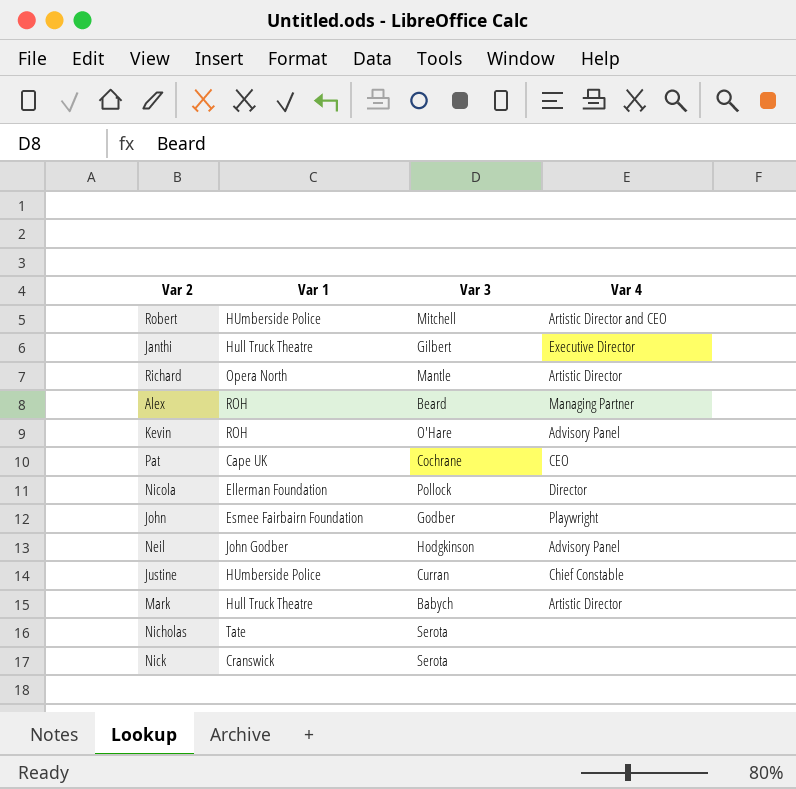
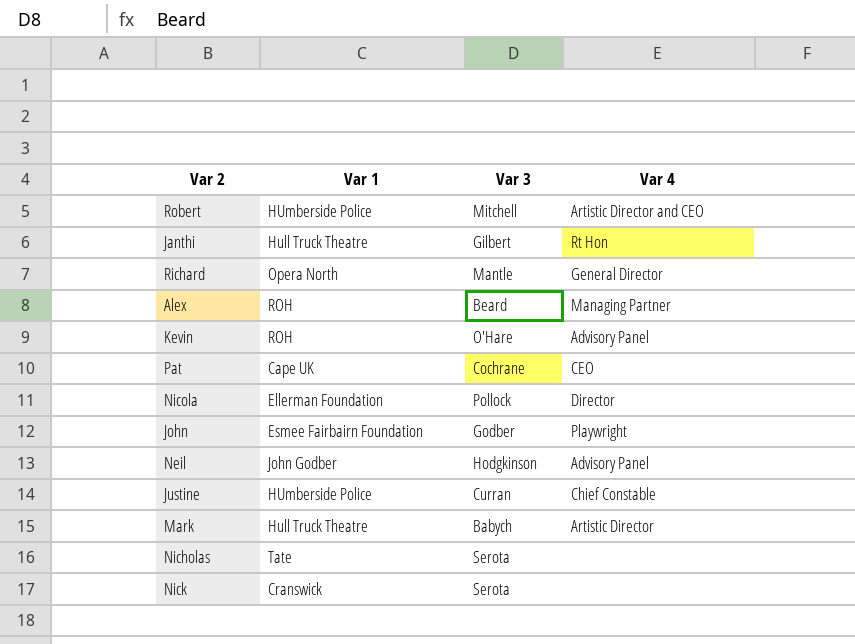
Janthi | Var 4: Executive Director -> Rt Hon
Richard | Var 4: Artistic Director -> General Director

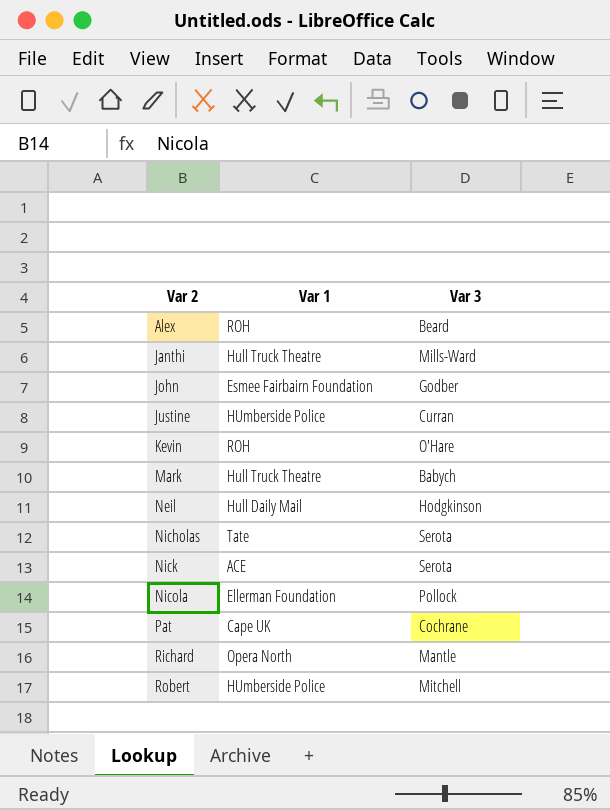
row order: none -> Var 2 ascending
column Var 4 | position: 4 -> none
Janthi | Var 3: Gilbert -> Mills-Ward
Neil | Var 1: John Godber -> Hull Daily Mail
Nick | Var 1: Cranswick -> ACE

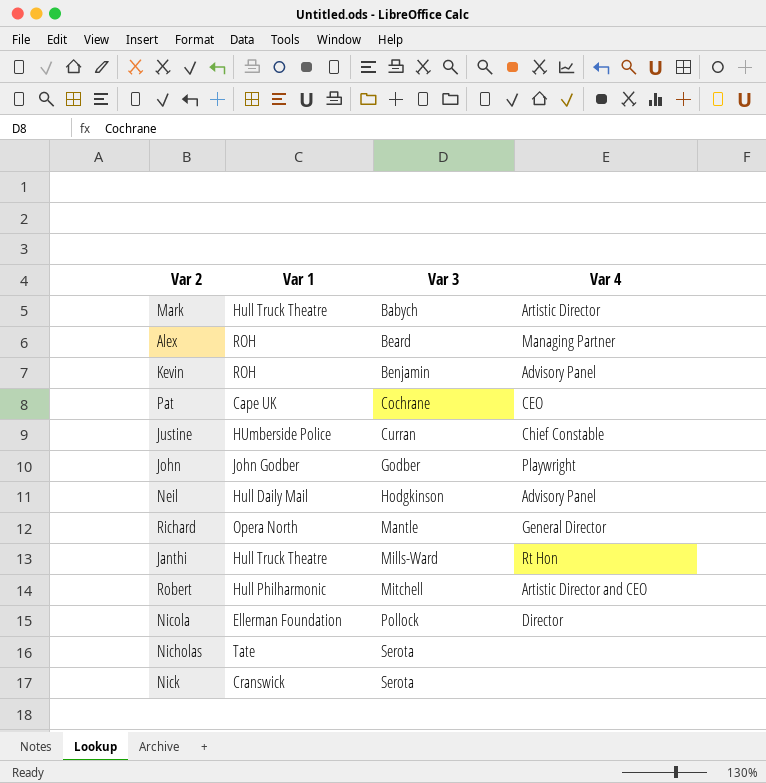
row order: Var 2 ascending -> Var 3 ascending
column Var 4 | position: none -> 4
Kevin | Var 3: O'Hare -> Benjamin
John | Var 1: Esmee Fairbairn Foundation -> John Godber
Robert | Var 1: HUmberside Police -> Hull Philharmonic
Nick | Var 1: ACE -> Cranswick

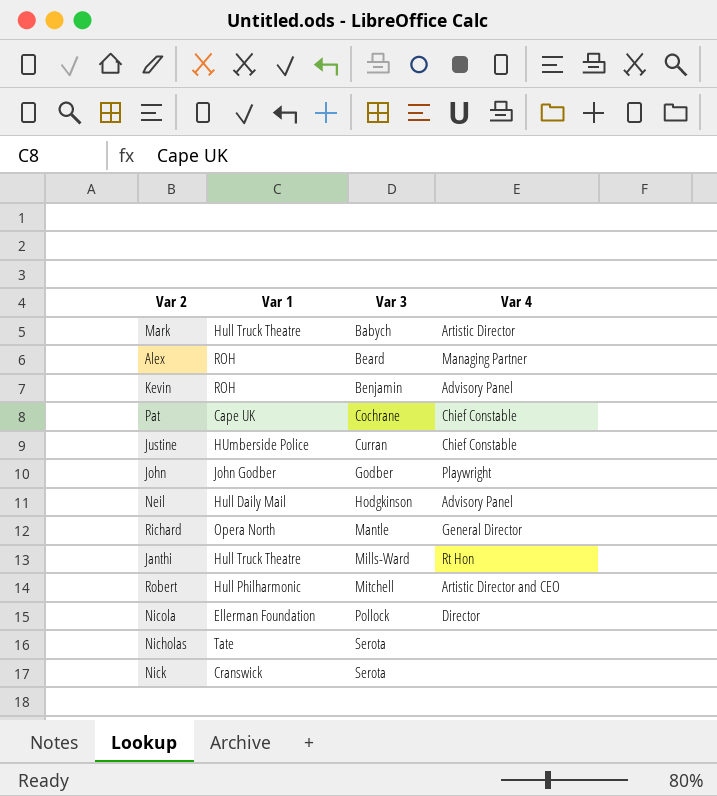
Pat | Var 4: CEO -> Chief Constable

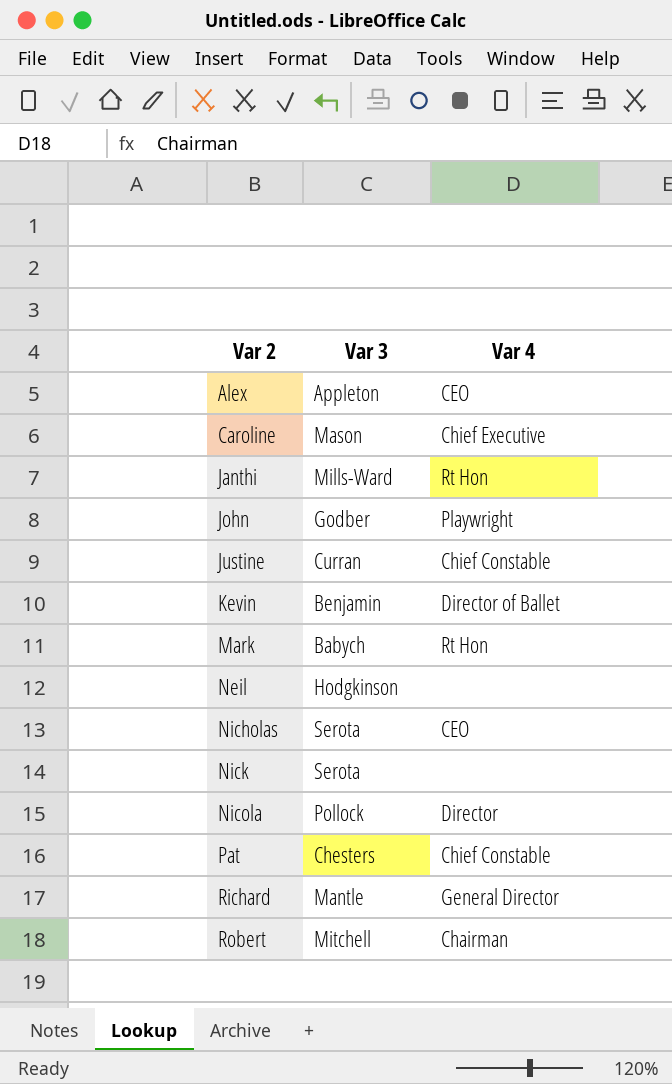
row order: Var 3 ascending -> Var 2 ascending
column Var 1 | position: 2 -> none
Alex | Var 3: Beard -> Appleton
Alex | Var 4: Managing Partner -> CEO
row Caroline: none -> Mason | Chief Executive
Kevin | Var 4: Advisory Panel -> Director of Ballet
Mark | Var 4: Artistic Director -> Rt Hon
Neil | Var 4: Advisory Panel -> none
Nicholas | Var 4: none -> CEO
Pat | Var 3: Cochrane -> Chesters
Robert | Var 4: Artistic Director and CEO -> Chairman

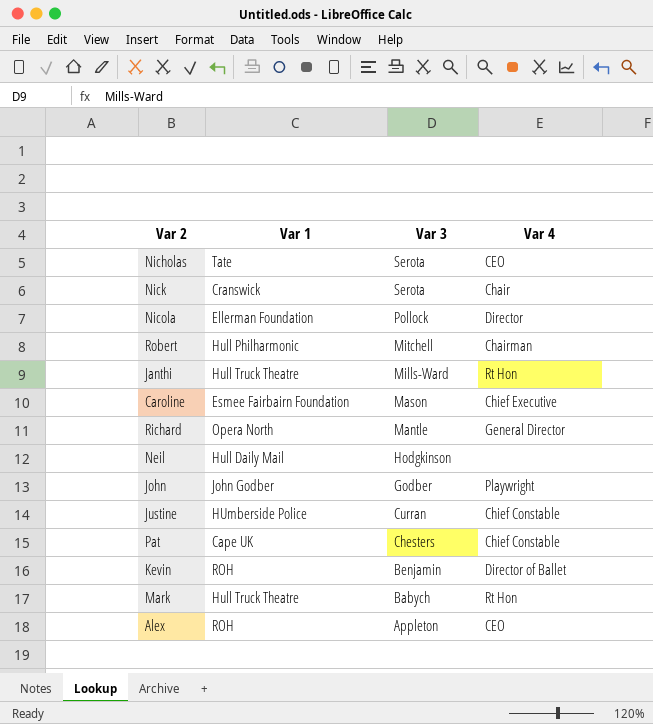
row order: Var 2 ascending -> Var 3 descending
column Var 1 | position: none -> 2
Nick | Var 4: none -> Chair

